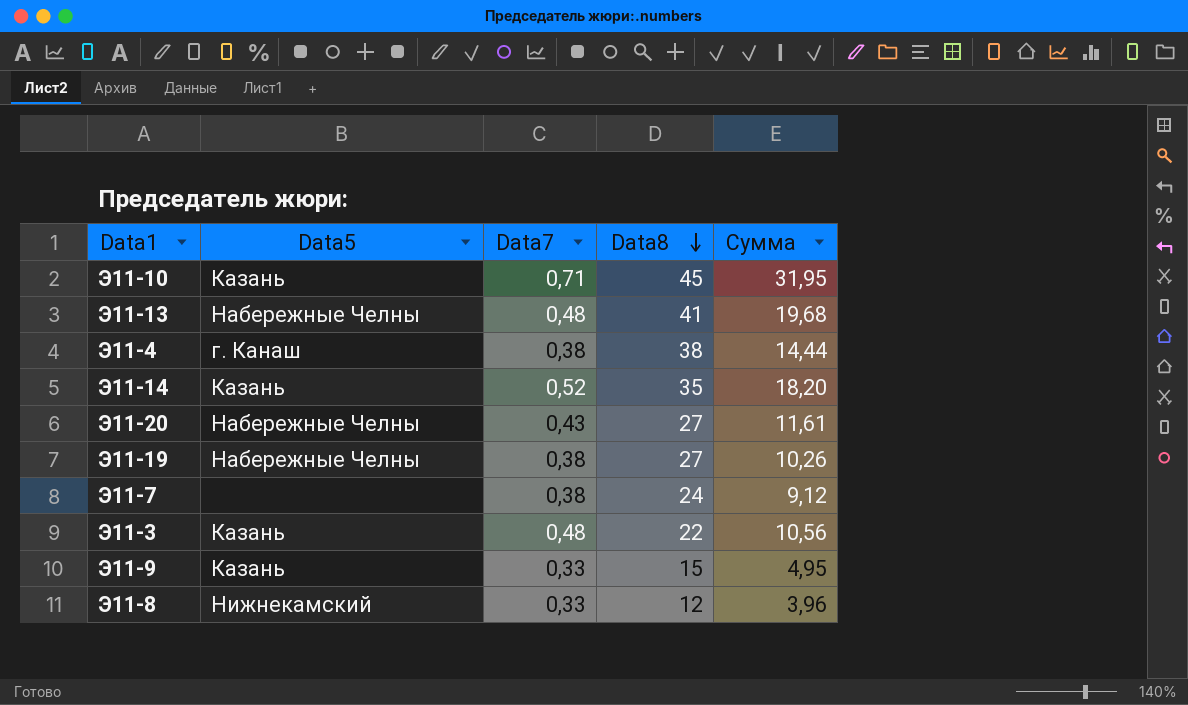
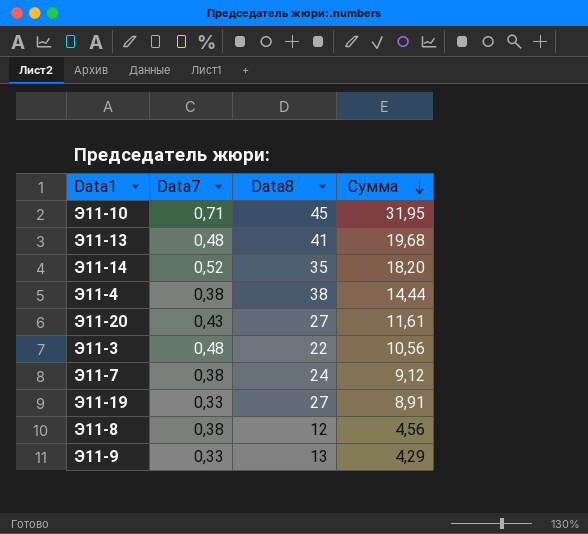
row order: Data8 descending -> Сумма descending
column Data5 | position: 2 -> none
Э11-19 | Data7: 0,38 -> 0,33
Э11-19 | Сумма: 10,26 -> 8,91
Э11-8 | Data7: 0,33 -> 0,38
Э11-8 | Сумма: 3,96 -> 4,56
Э11-9 | Data8: 15 -> 13
Э11-9 | Сумма: 4,95 -> 4,29

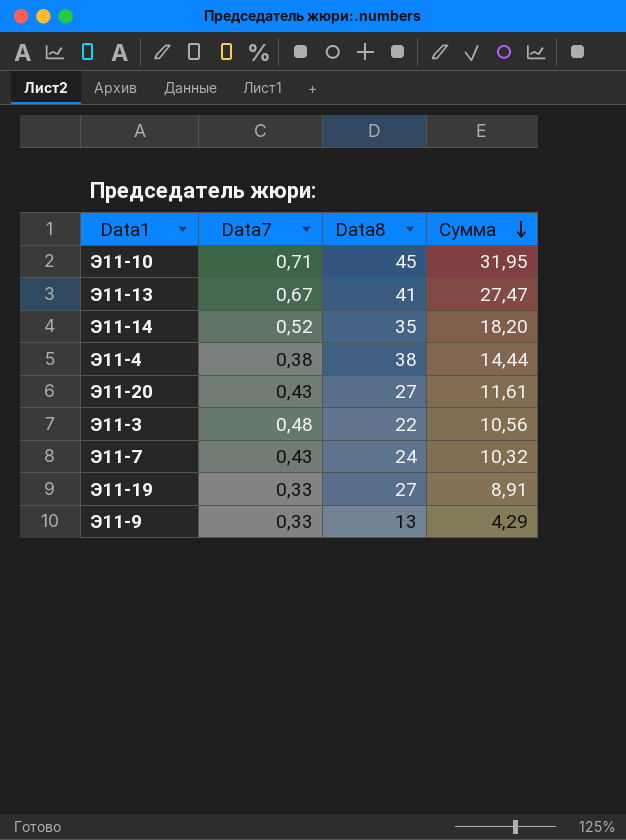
row Э11-8: 0,38 | 12 | 4,56 -> none
Э11-13 | Data7: 0,48 -> 0,67
Э11-13 | Сумма: 19,68 -> 27,47
Э11-7 | Data7: 0,38 -> 0,43
Э11-7 | Сумма: 9,12 -> 10,32

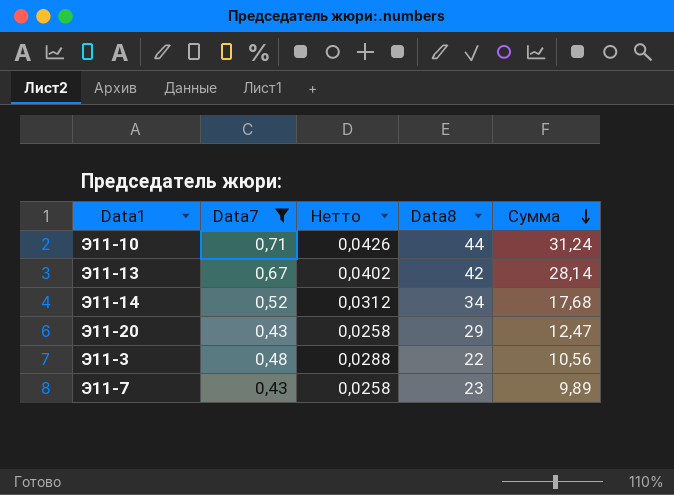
filter: none -> Data7 >= 0,43
column Нетто | formula: none -> [Data7] * 0,06
Э11-10 | Data8: 45 -> 44
Э11-10 | Сумма: 31,95 -> 31,24
Э11-13 | Data8: 41 -> 42
Э11-13 | Сумма: 27,47 -> 28,14
Э11-14 | Data8: 35 -> 34
Э11-14 | Сумма: 18,20 -> 17,68
Э11-20 | Data8: 27 -> 29
Э11-20 | Сумма: 11,61 -> 12,47
Э11-7 | Data8: 24 -> 23
Э11-7 | Сумма: 10,32 -> 9,89

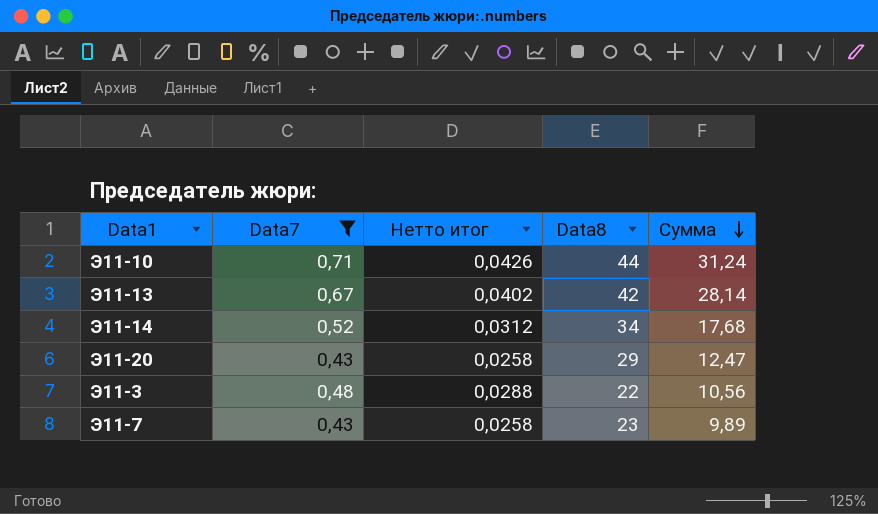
column name: Нетто -> Нетто итог

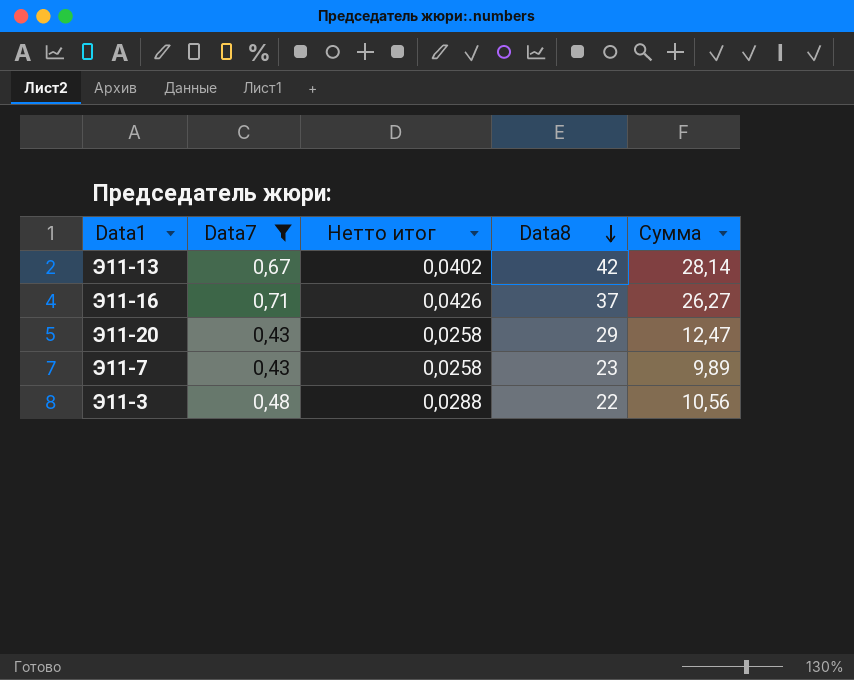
row order: Сумма descending -> Data8 descending
row Э11-10: 0,71 | 0,0426 | 44 | 31,24 -> none
row Э11-14: 0,52 | 0,0312 | 34 | 17,68 -> none
row Э11-16: none -> 0,71 | 0,0426 | 37 | 26,27

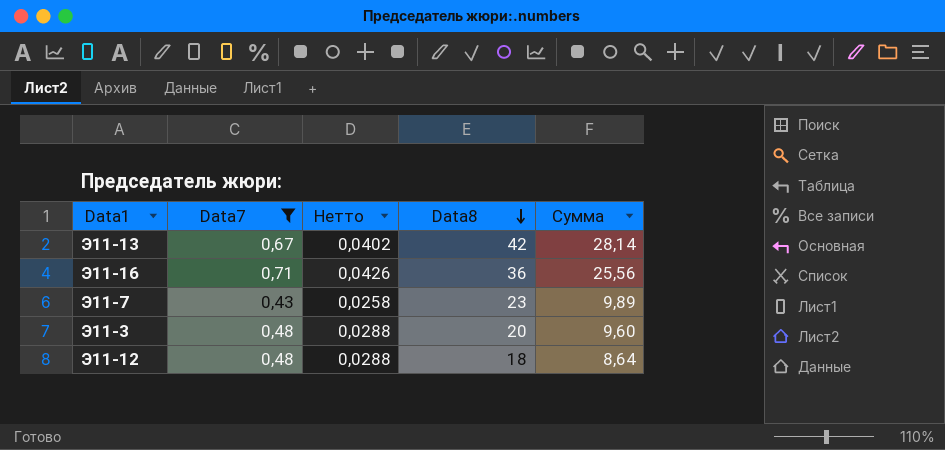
column name: Нетто итог -> Нетто
row Э11-20: 0,43 | 0,0258 | 29 | 12,47 -> none
Э11-16 | Data8: 37 -> 36
Э11-16 | Сумма: 26,27 -> 25,56
Э11-3 | Data8: 22 -> 20
Э11-3 | Сумма: 10,56 -> 9,60
row Э11-12: none -> 0,48 | 0,0288 | 18 | 8,64

